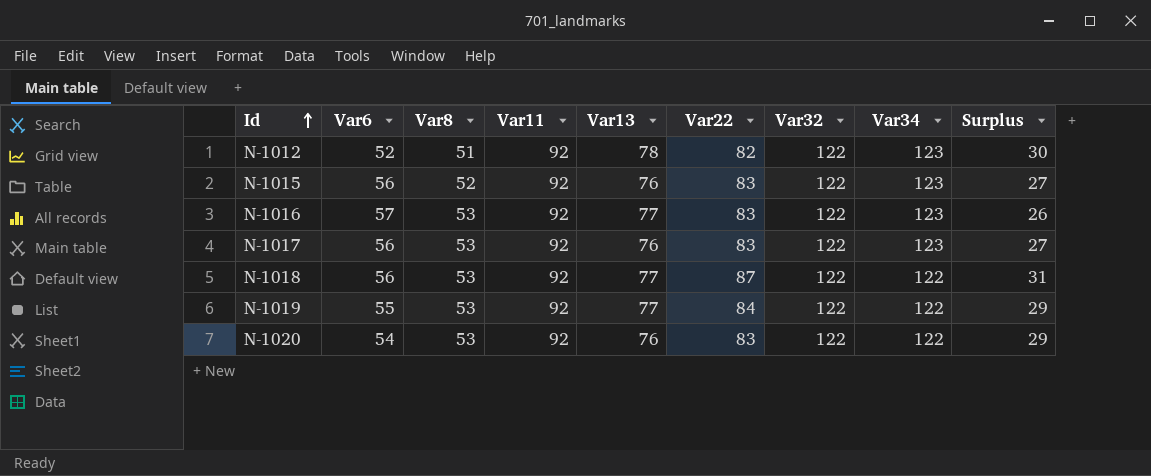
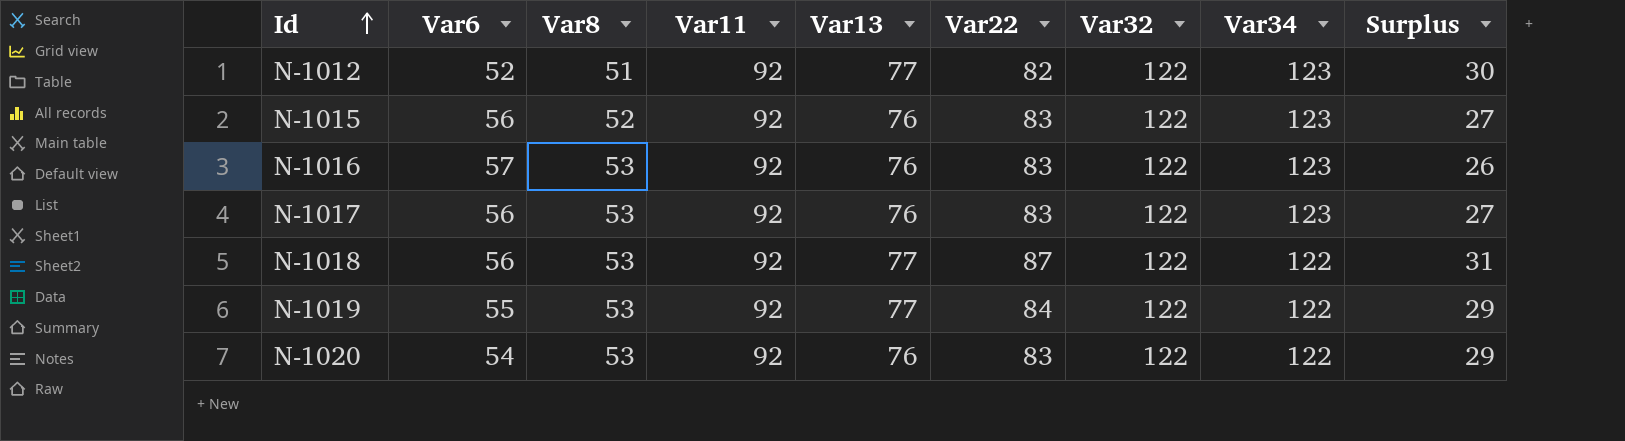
N-1012 | Var13: 78 -> 77
N-1016 | Var13: 77 -> 76

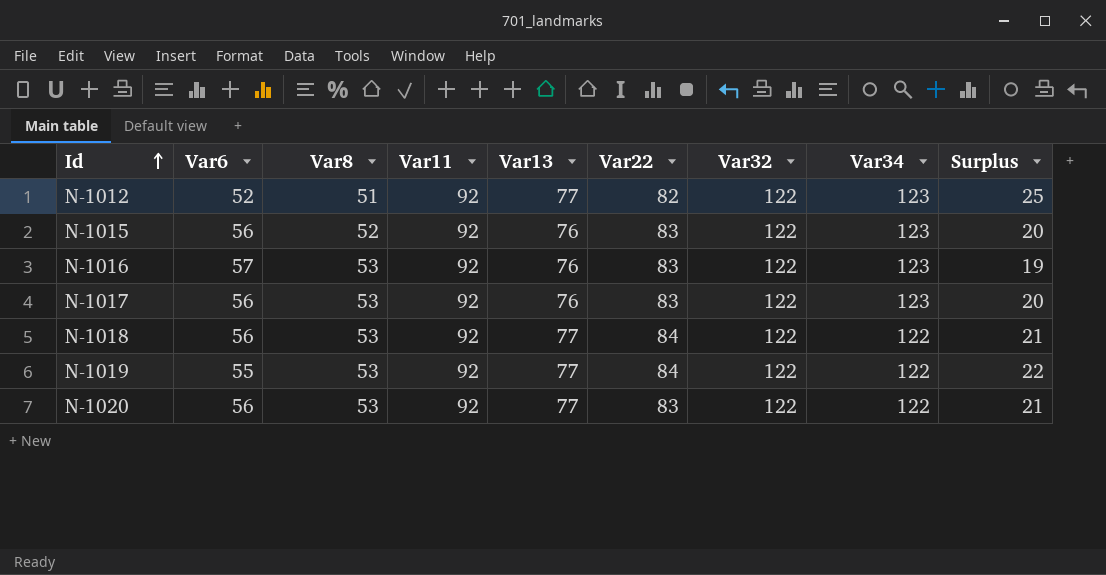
column Surplus | formula: [Var22] - [Var6] -> [Var13] - [Var6]
N-1018 | Var22: 87 -> 84
N-1020 | Var6: 54 -> 56
N-1020 | Var13: 76 -> 77

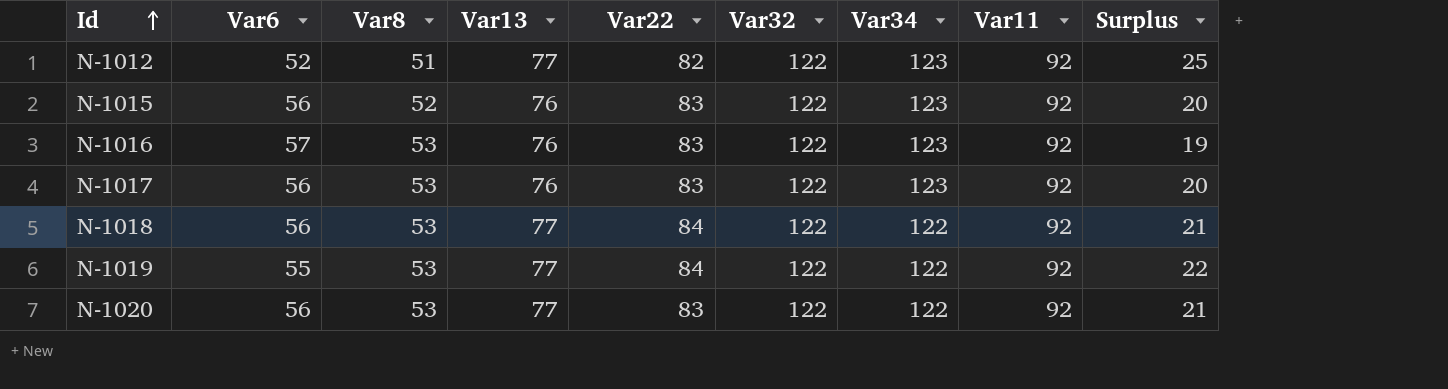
column Var11 | position: 4 -> 8

